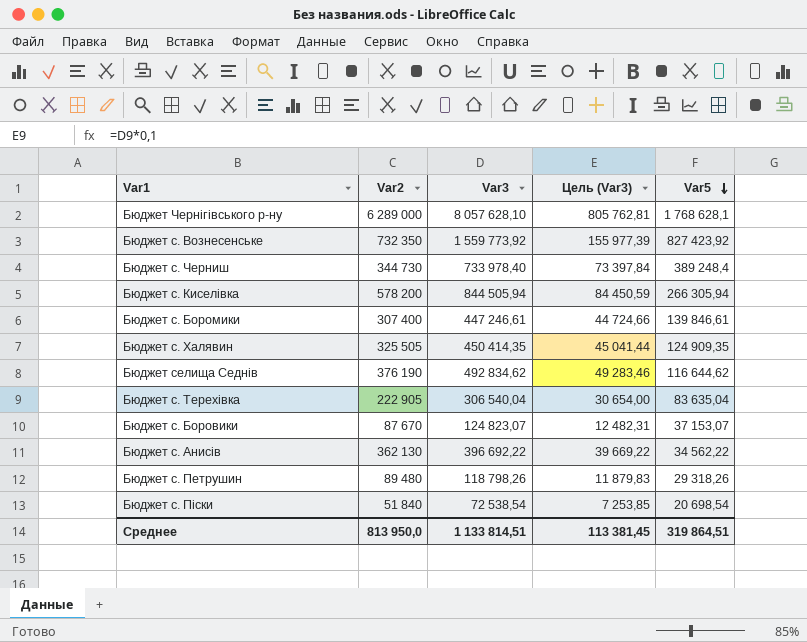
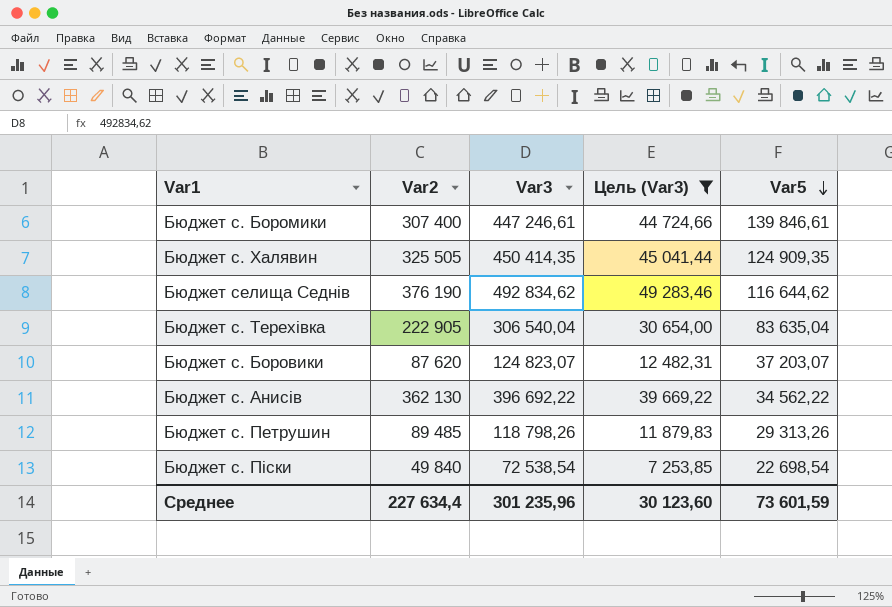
filter: none -> Цель (Var3) <= 49 283,46
Бюджет с. Боровики | Var2: 87 670 -> 87 620
Бюджет с. Боровики | Var5: 37 153,07 -> 37 203,07
Бюджет с. Петрушин | Var2: 89 480 -> 89 485
Бюджет с. Петрушин | Var5: 29 318,26 -> 29 313,26
Бюджет с. Пiски | Var2: 51 840 -> 49 840
Бюджет с. Пiски | Var5: 20 698,54 -> 22 698,54
Среднее | Var2: 813 950,0 -> 227 634,4
Среднее | Var3: 1 133 814,51 -> 301 235,96
Среднее | Цель (Var3): 113 381,45 -> 30 123,60
Среднее | Var5: 319 864,51 -> 73 601,59

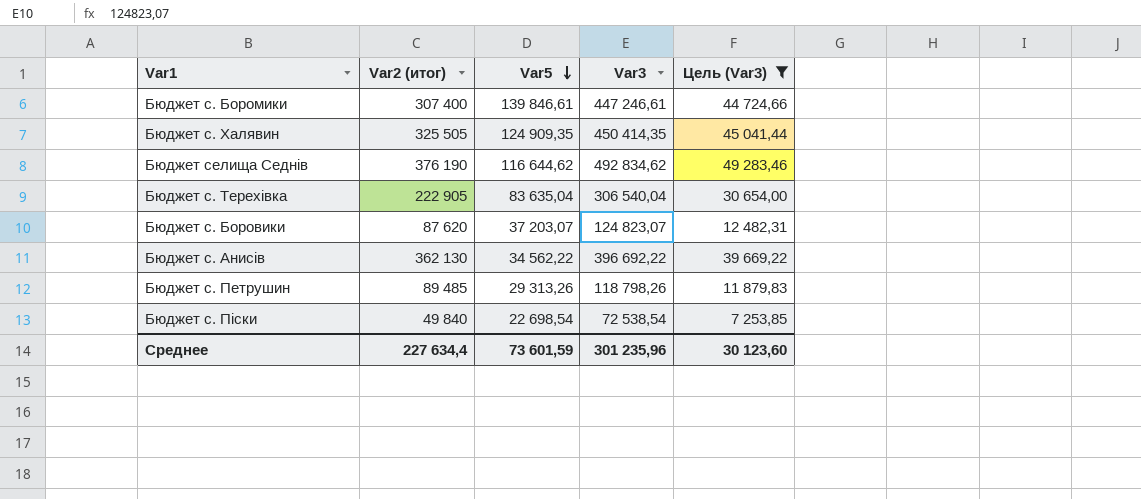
column name: Var2 -> Var2 (итог)
column Var5 | position: 5 -> 3

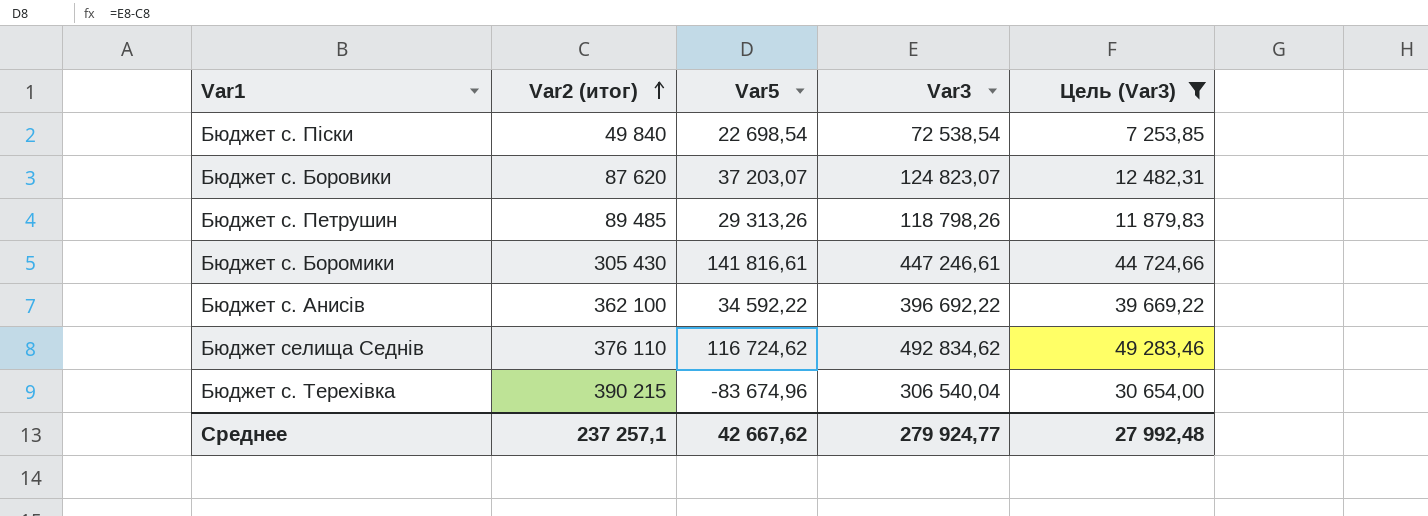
row order: Var5 descending -> Var2 (итог) ascending
row Бюджет с. Халявин: 325 505 | 124 909,35 | 450 414,35 | 45 041,44 -> none
Бюджет с. Боромики | Var2 (итог): 307 400 -> 305 430
Бюджет с. Боромики | Var5: 139 846,61 -> 141 816,61
Бюджет с. Анисiв | Var2 (итог): 362 130 -> 362 100
Бюджет с. Анисiв | Var5: 34 562,22 -> 34 592,22
Бюджет селища Седнiв | Var2 (итог): 376 190 -> 376 110
Бюджет селища Седнiв | Var5: 116 644,62 -> 116 724,62
Бюджет с. Терехiвка | Var2 (итог): 222 905 -> 390 215
Бюджет с. Терехiвка | Var5: 83 635,04 -> -83 674,96
Среднее | Var2 (итог): 227 634,4 -> 237 257,1
Среднее | Var5: 73 601,59 -> 42 667,62
Среднее | Var3: 301 235,96 -> 279 924,77
Среднее | Цель (Var3): 30 123,60 -> 27 992,48

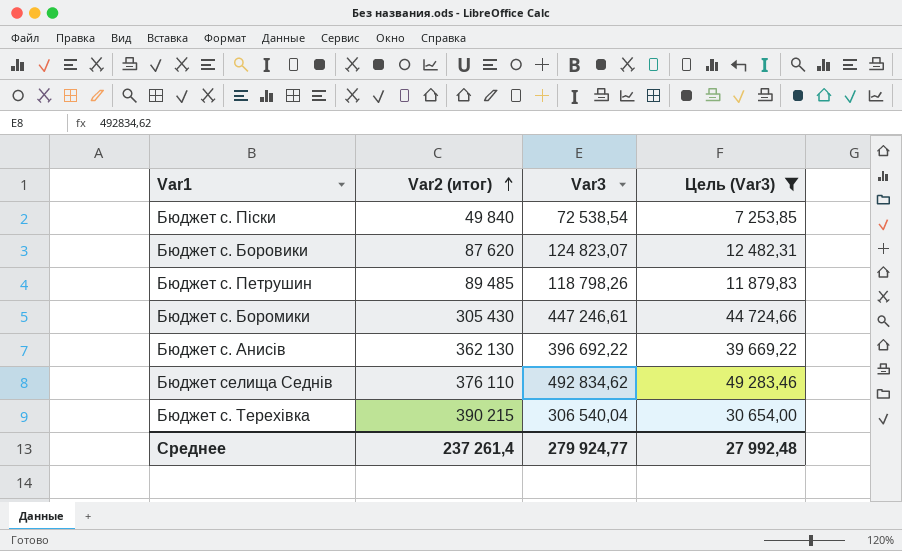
column Var5 | formula: [Var3] - [Var2 (итог)] -> none
Бюджет с. Анисiв | Var2 (итог): 362 100 -> 362 130
Среднее | Var2 (итог): 237 257,1 -> 237 261,4

